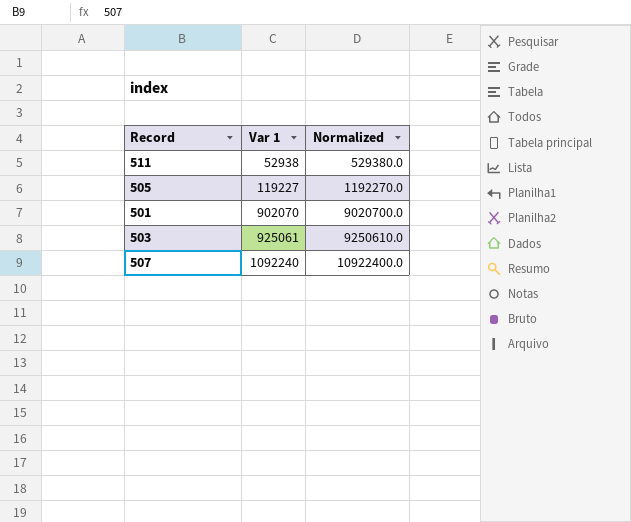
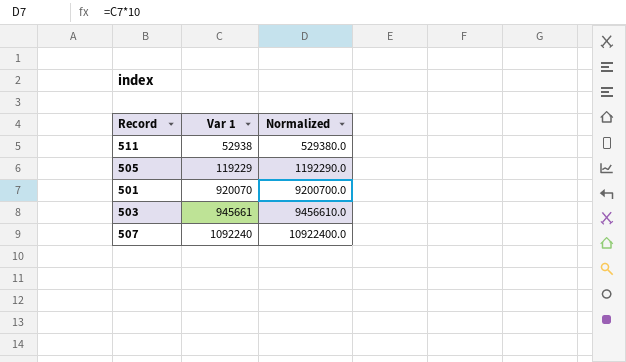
505 | Var 1: 119227 -> 119229
505 | Normalized: 1192270.0 -> 1192290.0
501 | Var 1: 902070 -> 920070
501 | Normalized: 9020700.0 -> 9200700.0
503 | Var 1: 925061 -> 945661
503 | Normalized: 9250610.0 -> 9456610.0

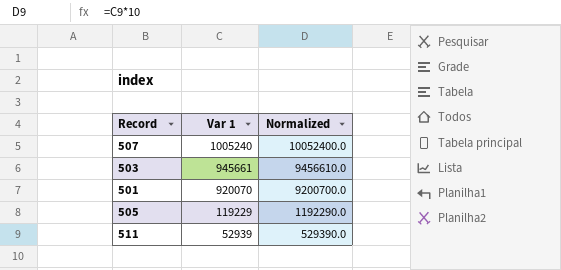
row order: Var 1 ascending -> Var 1 descending
507 | Var 1: 1092240 -> 1005240
507 | Normalized: 10922400.0 -> 10052400.0
511 | Var 1: 52938 -> 52939
511 | Normalized: 529380.0 -> 529390.0

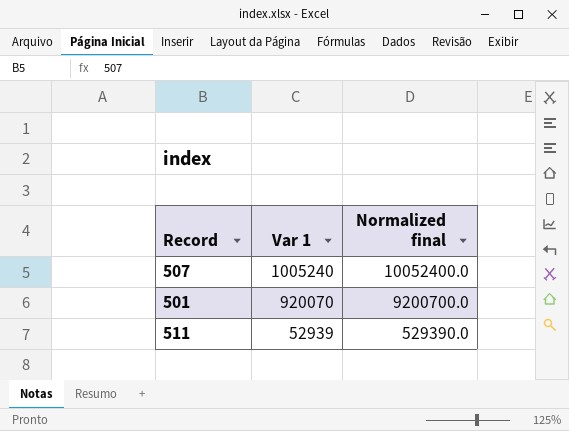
column name: Normalized -> Normalized final
row 503: 945661 | 9456610.0 -> none
row 505: 119229 | 1192290.0 -> none

